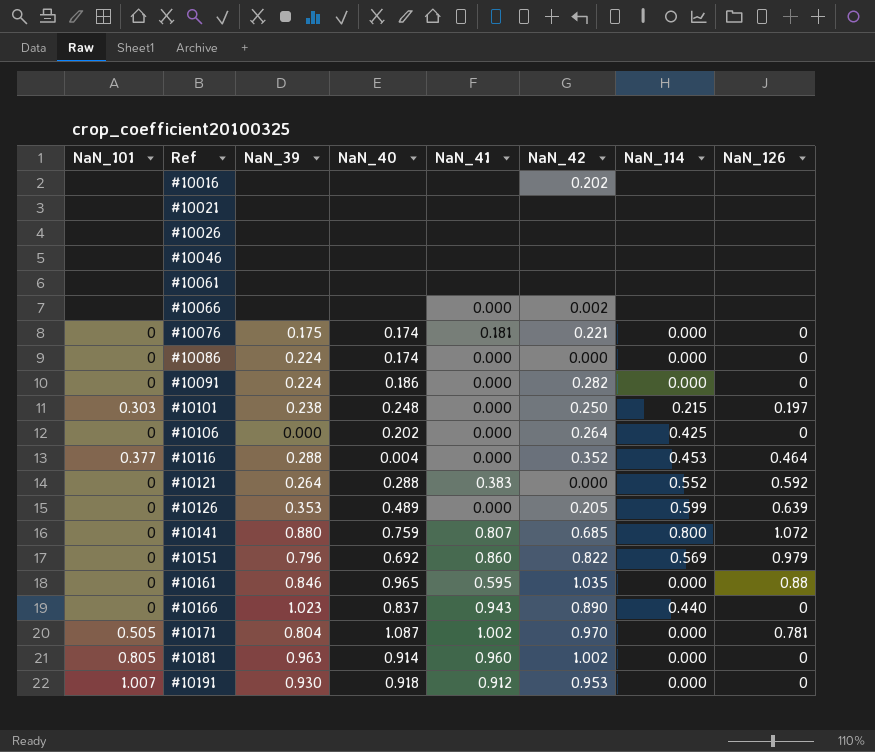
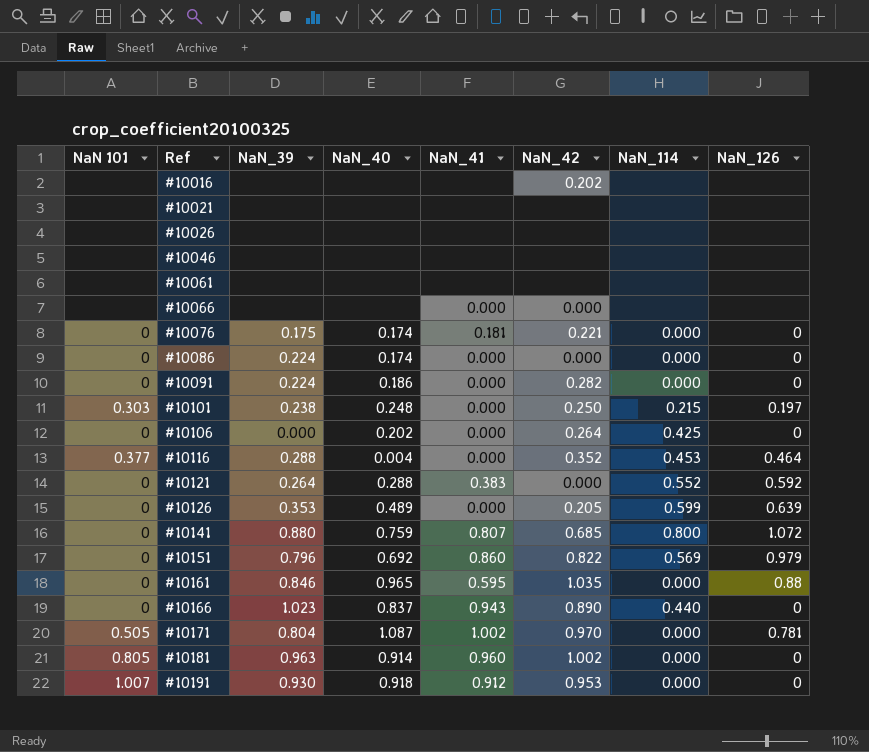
column name: NaN_101 -> NaN 101
#10066 | NaN_42: 0.002 -> 0.000

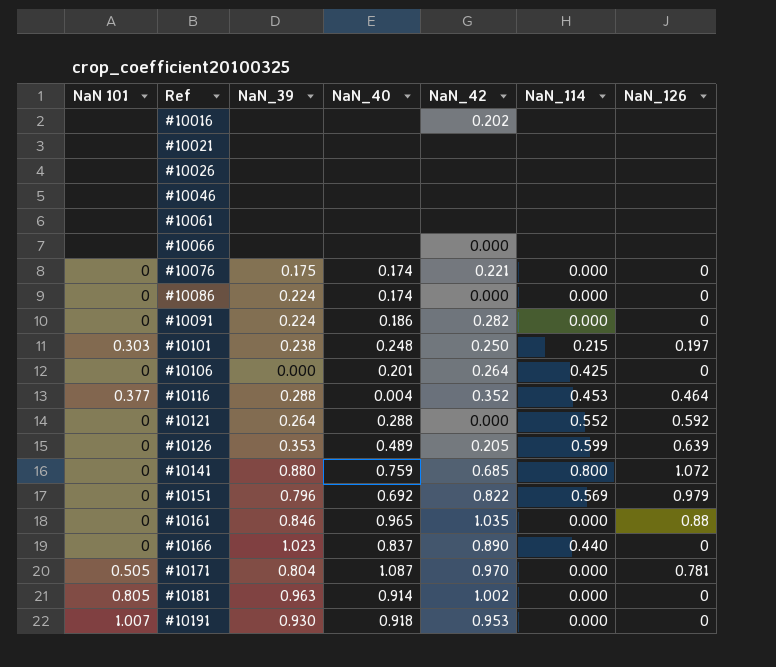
column NaN_41 | position: 5 -> none
#10106 | NaN_40: 0.202 -> 0.201

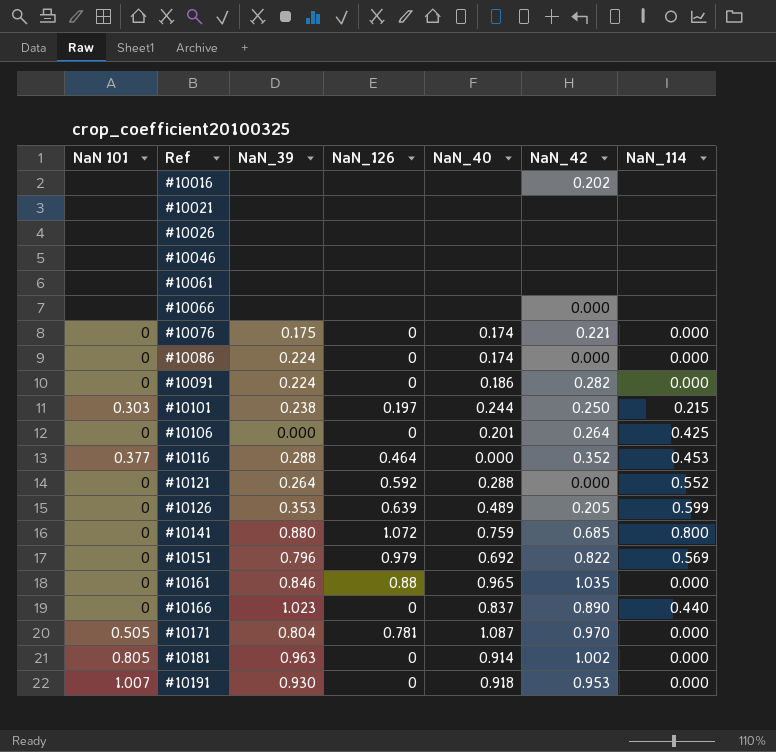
column NaN_126 | position: 7 -> 4
#10101 | NaN_40: 0.248 -> 0.244
#10116 | NaN_40: 0.004 -> 0.000

